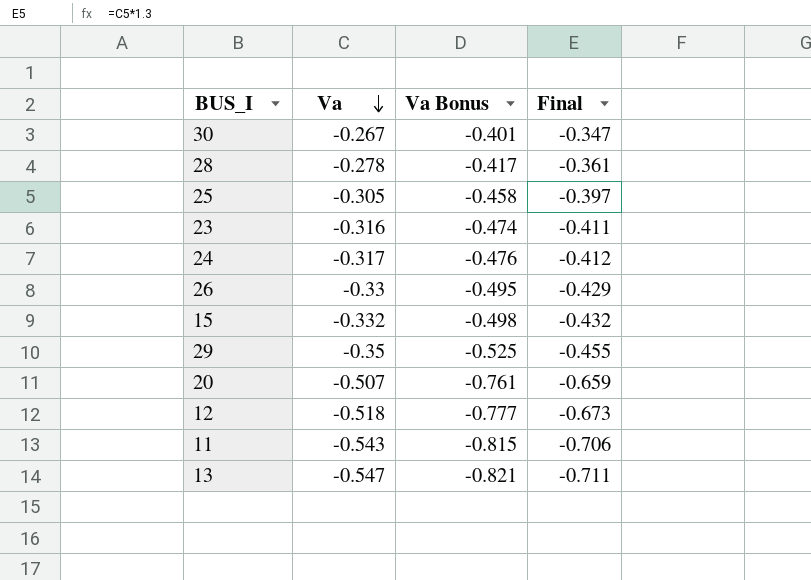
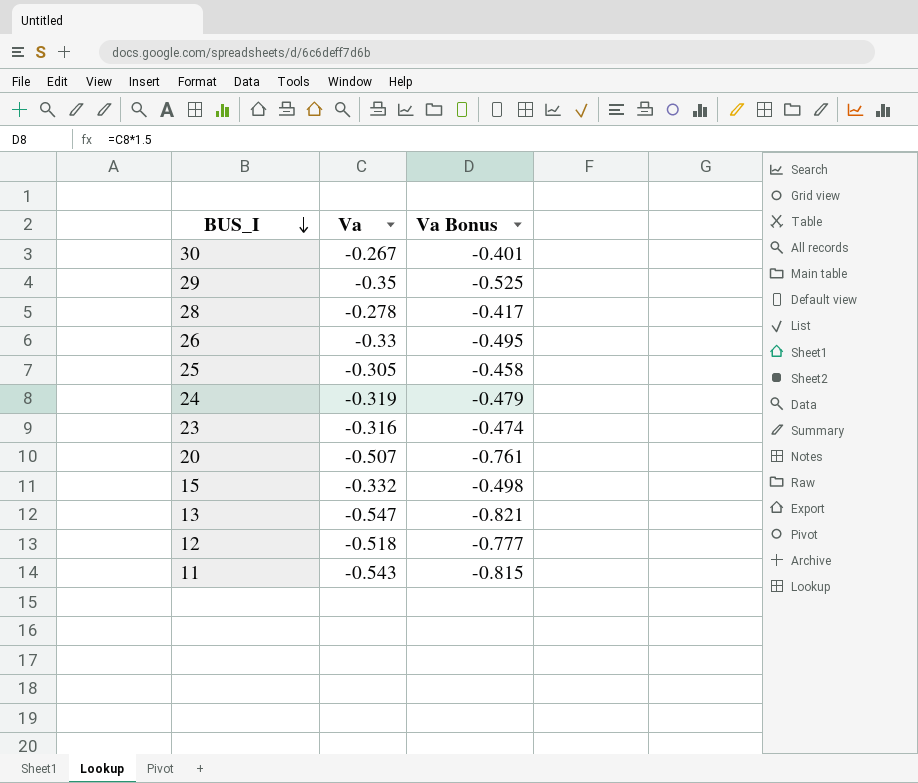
row order: Va descending -> BUS_I descending
column Final | formula: [Va] * 1.3 -> none
24 | Va: -0.317 -> -0.319
24 | Va Bonus: -0.476 -> -0.479

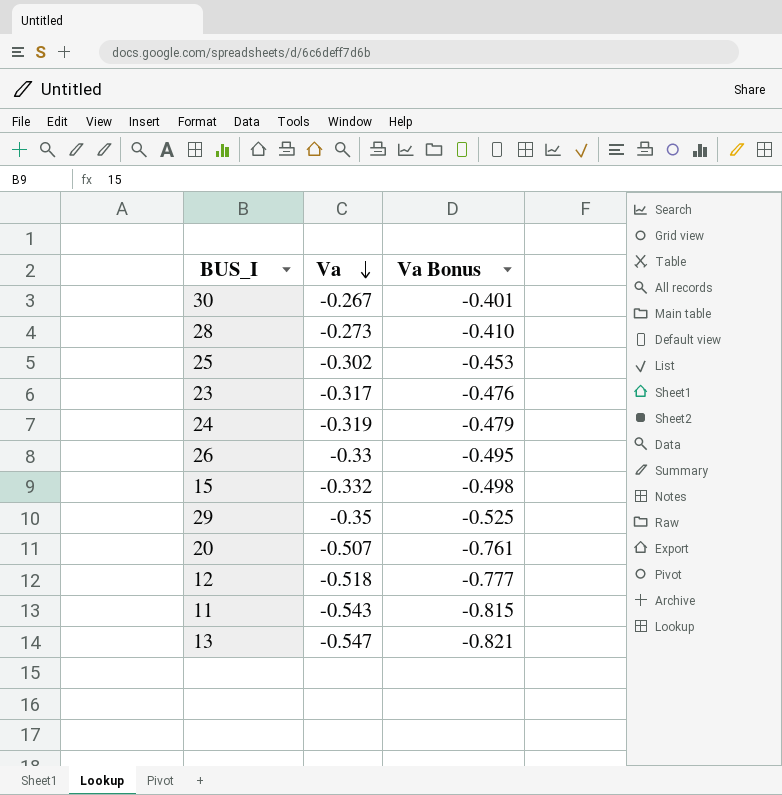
row order: BUS_I descending -> Va descending
28 | Va: -0.278 -> -0.273
28 | Va Bonus: -0.417 -> -0.410
25 | Va: -0.305 -> -0.302
25 | Va Bonus: -0.458 -> -0.453
23 | Va: -0.316 -> -0.317
23 | Va Bonus: -0.474 -> -0.476

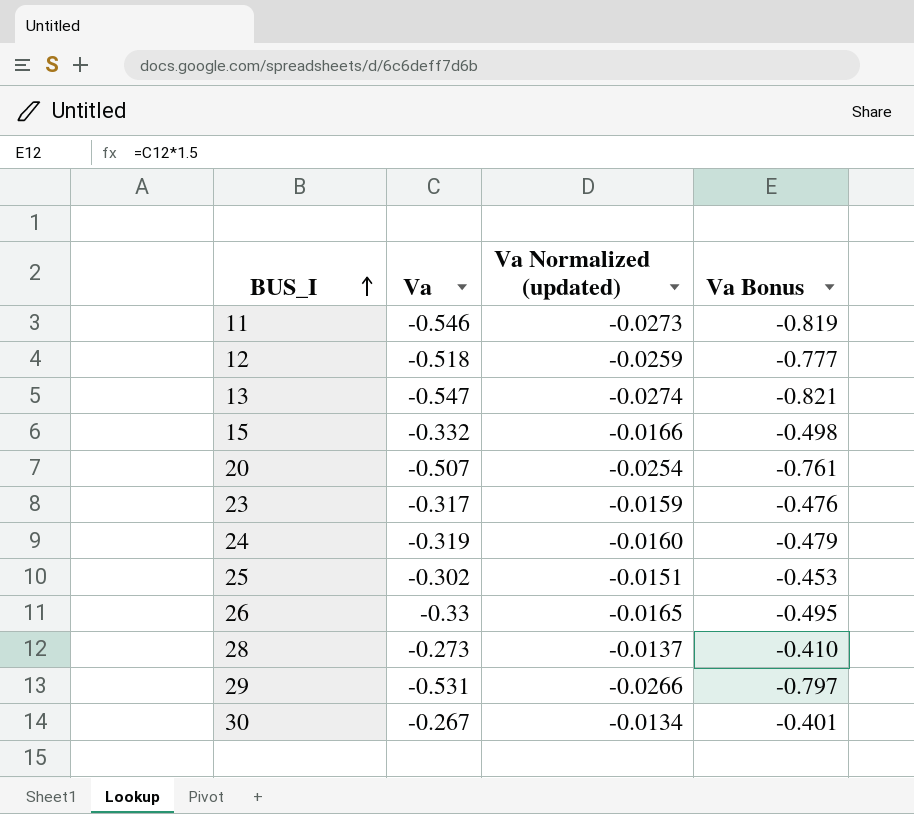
row order: Va descending -> BUS_I ascending
column Va Normalized (updated) | formula: none -> [Va] * 0.05
11 | Va: -0.543 -> -0.546
11 | Va Bonus: -0.815 -> -0.819
29 | Va: -0.35 -> -0.531
29 | Va Bonus: -0.525 -> -0.797

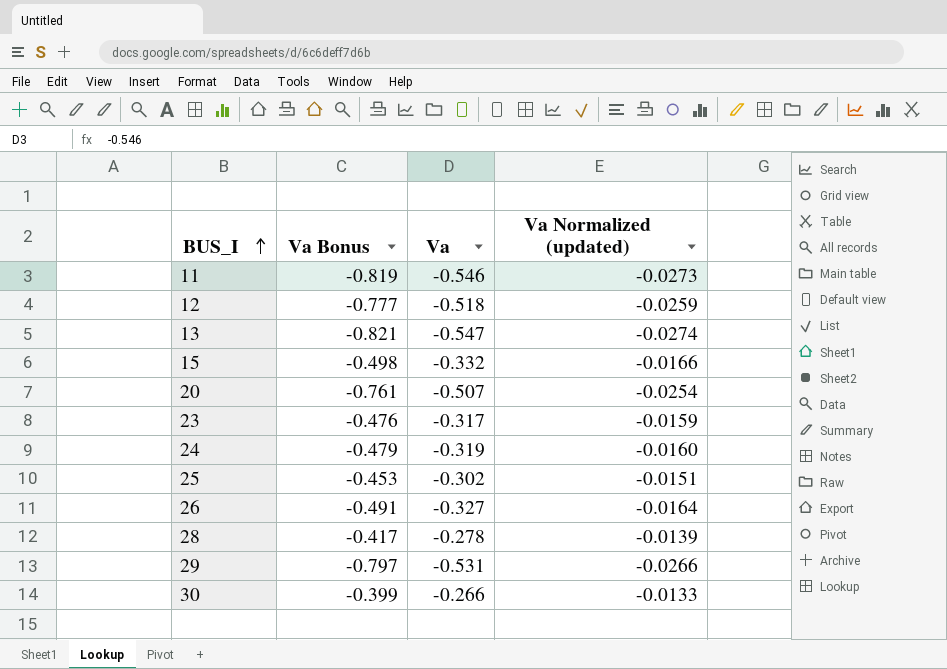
column Va Bonus | position: 4 -> 2
26 | Va Bonus: -0.495 -> -0.491
26 | Va: -0.33 -> -0.327
26 | Va Normalized (updated): -0.0165 -> -0.0164
28 | Va Bonus: -0.410 -> -0.417
28 | Va: -0.273 -> -0.278
28 | Va Normalized (updated): -0.0137 -> -0.0139
30 | Va Bonus: -0.401 -> -0.399
30 | Va: -0.267 -> -0.266
30 | Va Normalized (updated): -0.0134 -> -0.0133

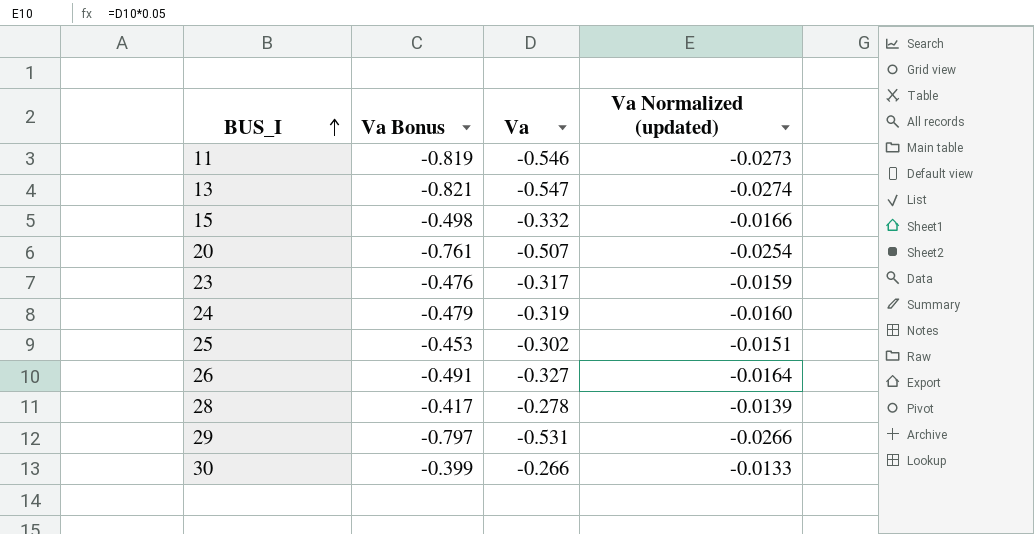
row 12: -0.777 | -0.518 | -0.0259 -> none

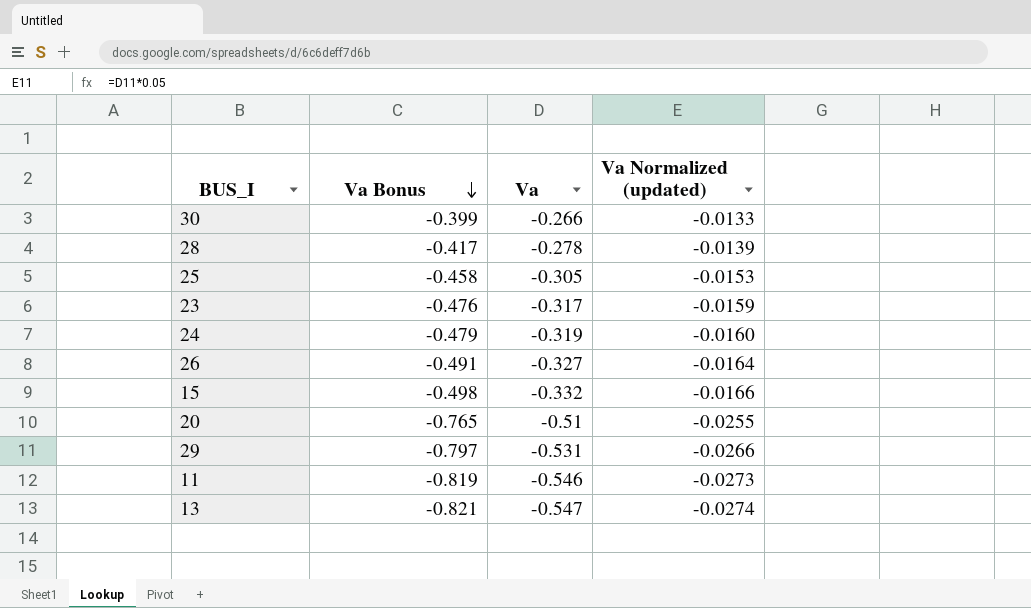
row order: BUS_I ascending -> Va Bonus descending
25 | Va Bonus: -0.453 -> -0.458
25 | Va: -0.302 -> -0.305
25 | Va Normalized (updated): -0.0151 -> -0.0153
20 | Va Bonus: -0.761 -> -0.765
20 | Va: -0.507 -> -0.51
20 | Va Normalized (updated): -0.0254 -> -0.0255

